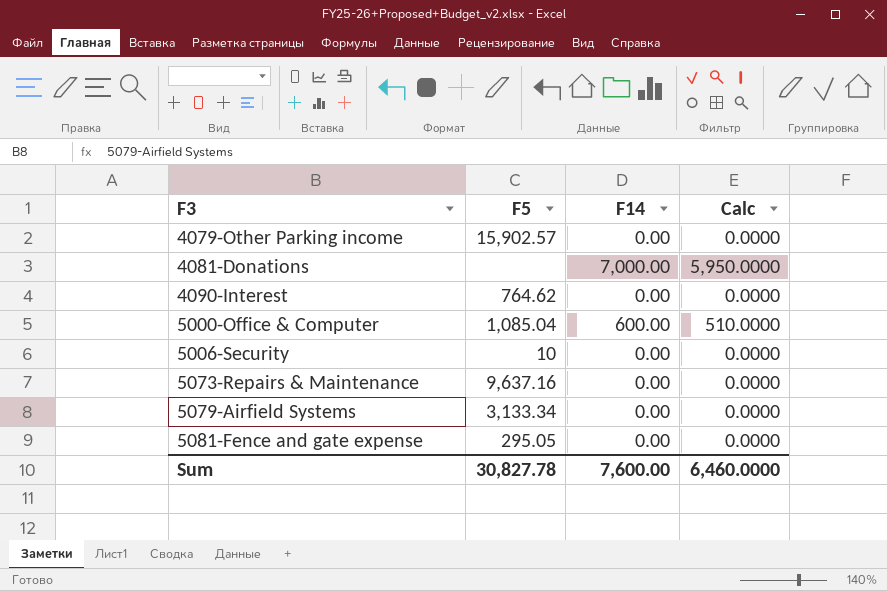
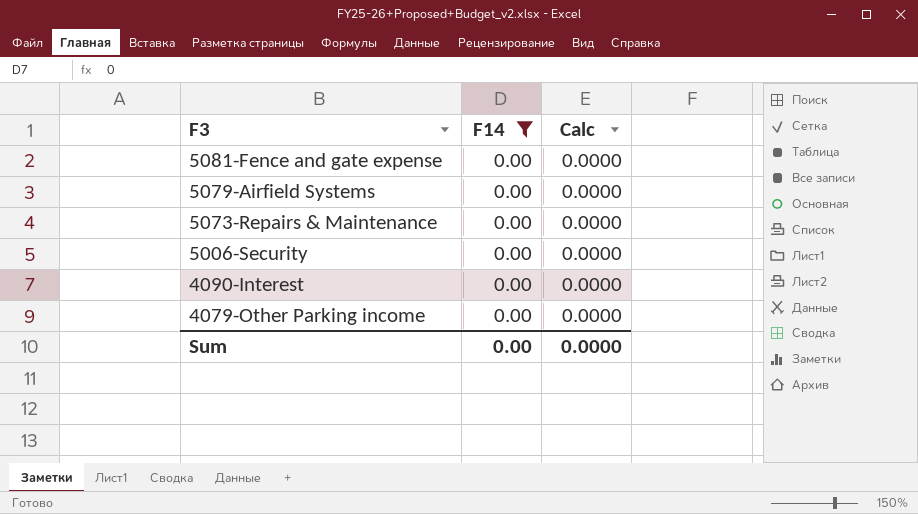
filter: none -> F14 = 0.00
row order: F3 ascending -> F3 descending
column F5 | position: 2 -> none
Sum | F14: 7,600.00 -> 0.00
Sum | Calc: 6,460.0000 -> 0.0000

